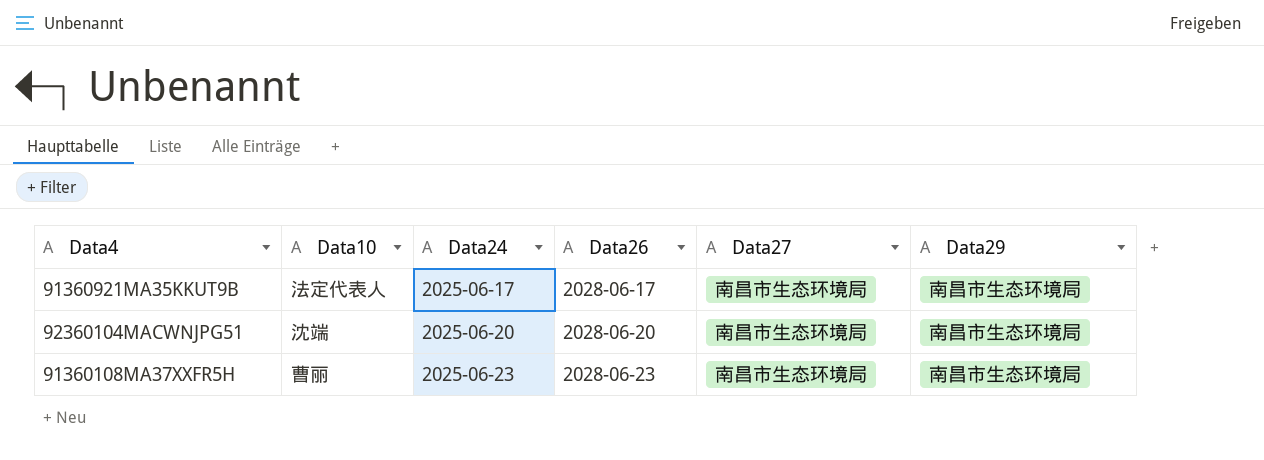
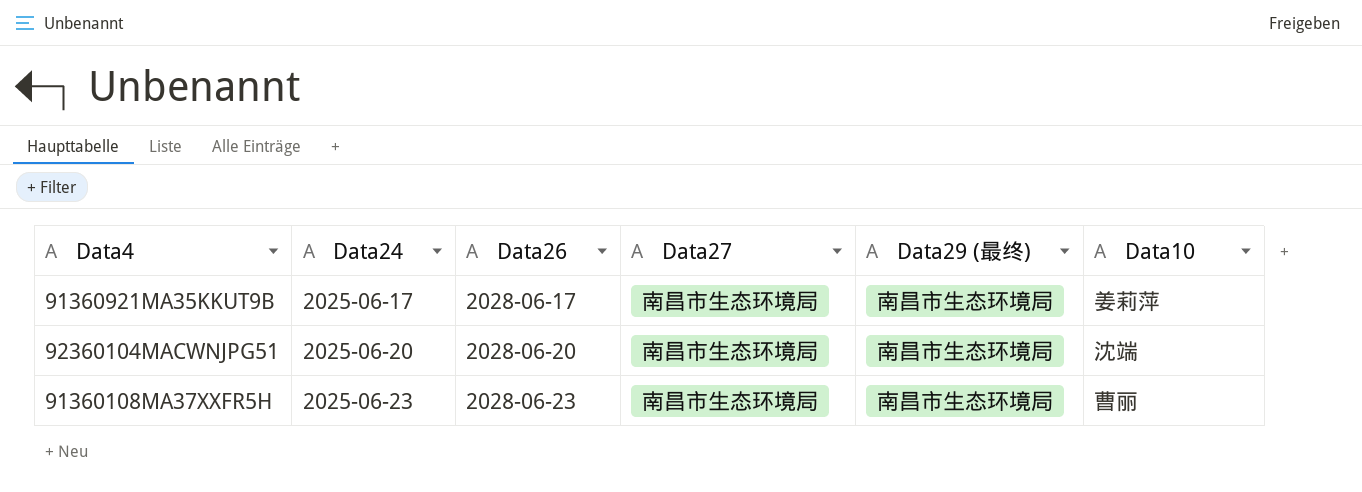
column name: Data29 -> Data29 (最终)
column Data10 | position: 2 -> 6
91360921MA35KKUT9B | Data10: 法定代表人 -> 姜莉萍

